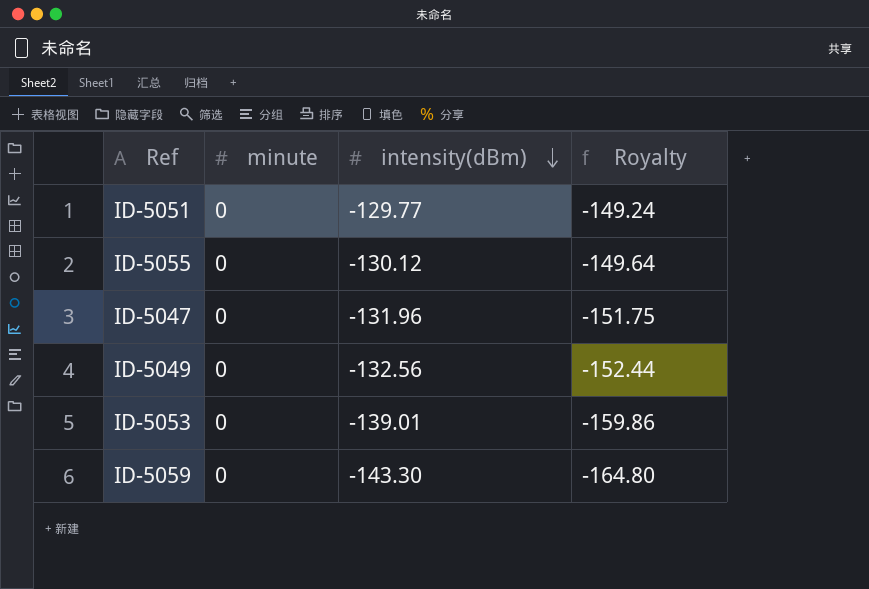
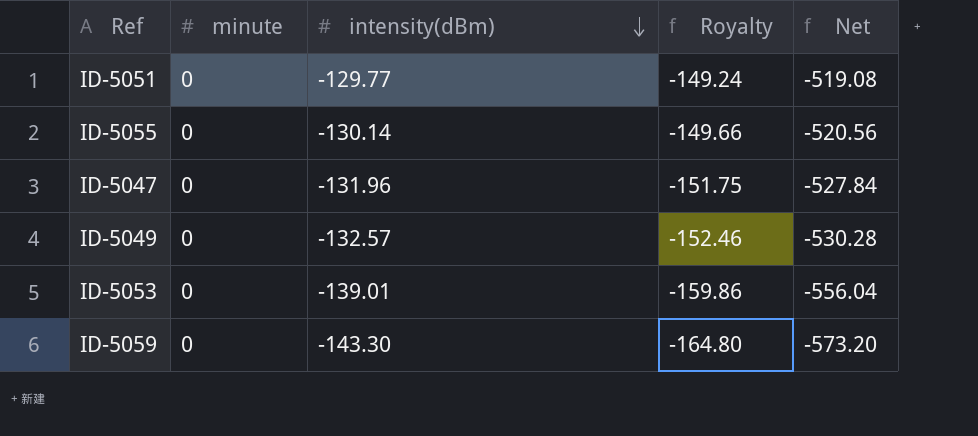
column Net | formula: none -> [intensity(dBm)] * 4
ID-5055 | intensity(dBm): -130.12 -> -130.14
ID-5055 | Royalty: -149.64 -> -149.66
ID-5049 | intensity(dBm): -132.56 -> -132.57
ID-5049 | Royalty: -152.44 -> -152.46

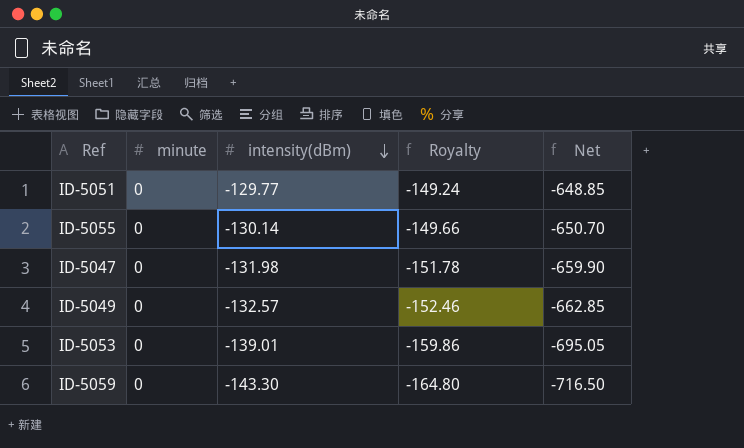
column Net | formula: [intensity(dBm)] * 4 -> [intensity(dBm)] * 5
ID-5047 | intensity(dBm): -131.96 -> -131.98
ID-5047 | Royalty: -151.75 -> -151.78

